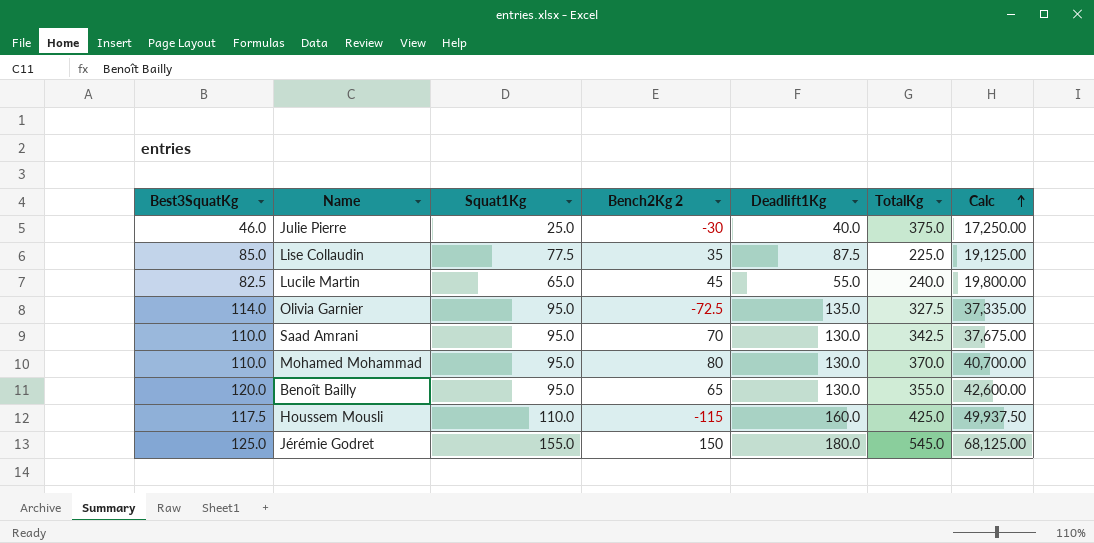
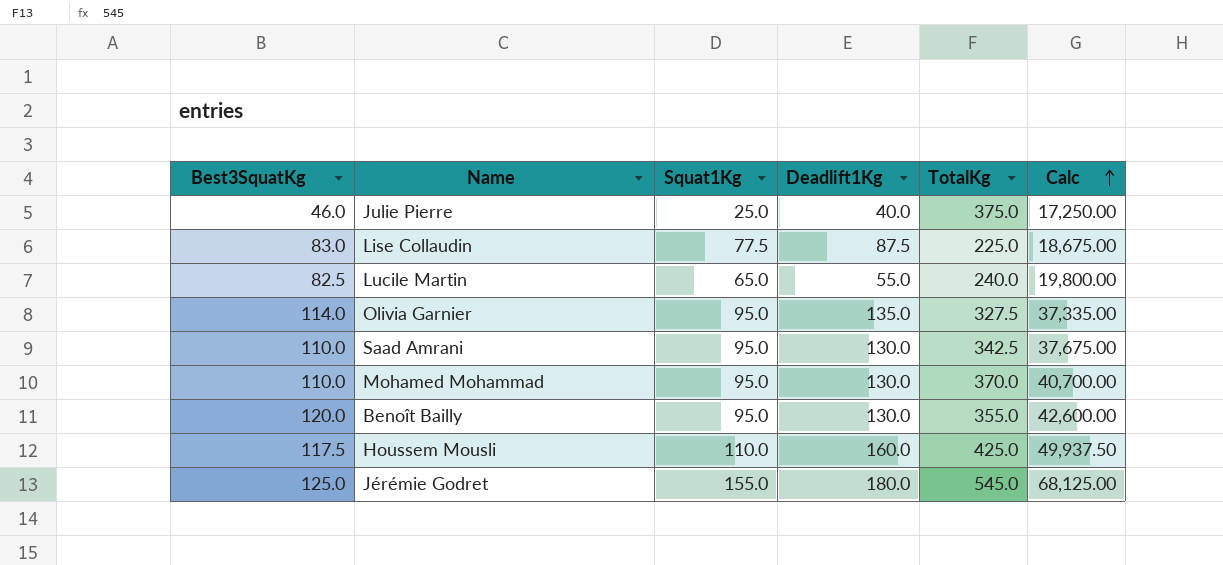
column Bench2Kg 2 | position: 4 -> none
Lise Collaudin | Best3SquatKg: 85.0 -> 83.0
Lise Collaudin | Calc: 19,125.00 -> 18,675.00

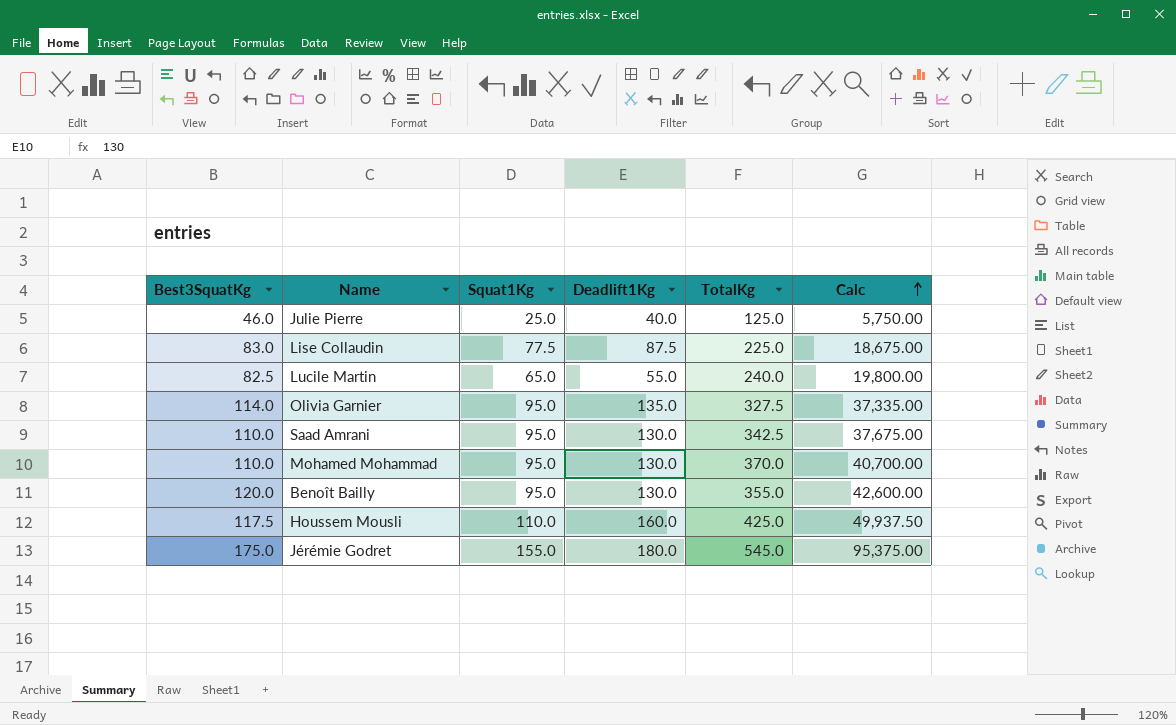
Julie Pierre | TotalKg: 375.0 -> 125.0
Julie Pierre | Calc: 17,250.00 -> 5,750.00
Jérémie Godret | Best3SquatKg: 125.0 -> 175.0
Jérémie Godret | Calc: 68,125.00 -> 95,375.00

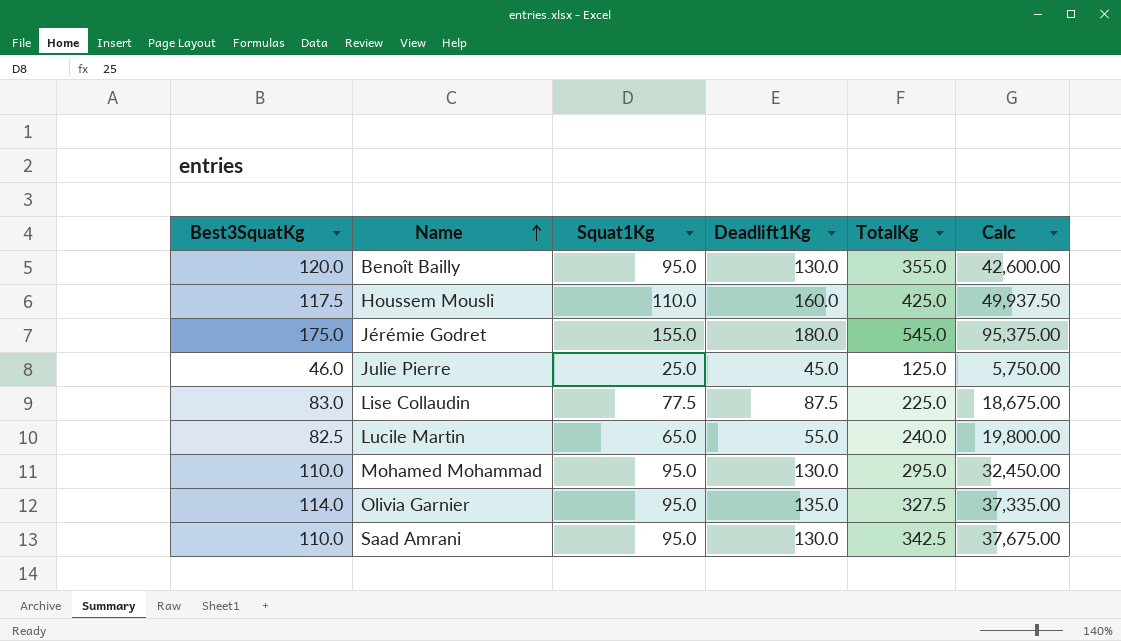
row order: Calc ascending -> Name ascending
Julie Pierre | Deadlift1Kg: 40.0 -> 45.0
Mohamed Mohammad | TotalKg: 370.0 -> 295.0
Mohamed Mohammad | Calc: 40,700.00 -> 32,450.00

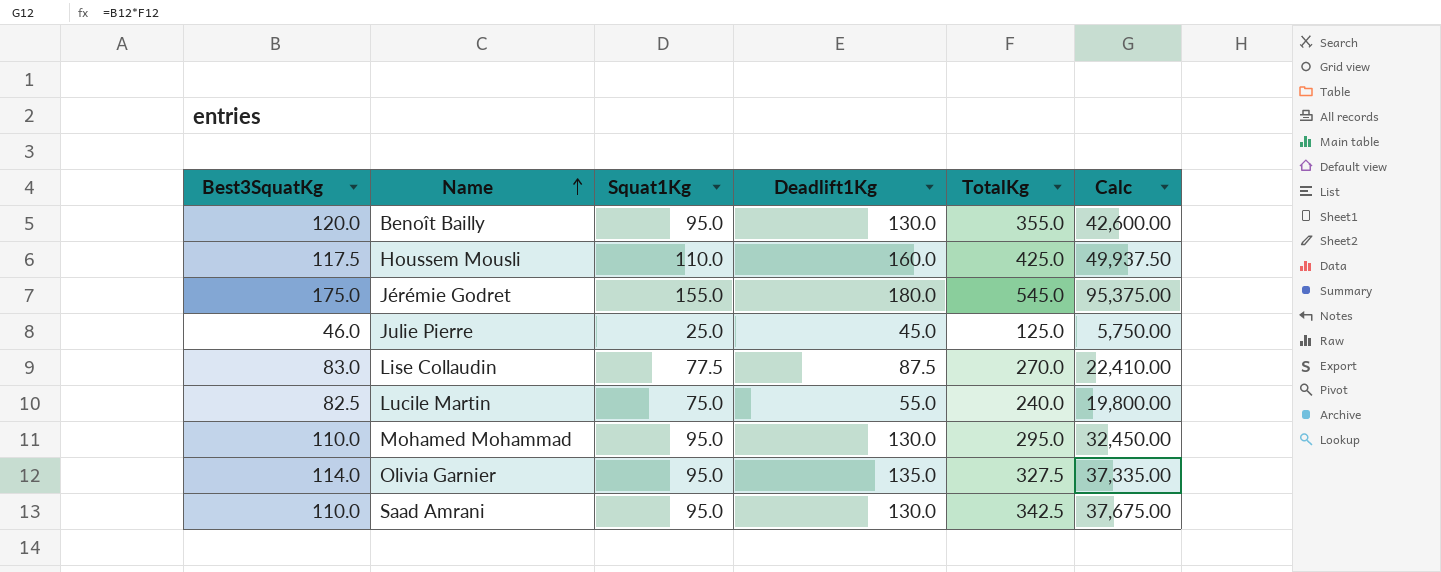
Lise Collaudin | TotalKg: 225.0 -> 270.0
Lise Collaudin | Calc: 18,675.00 -> 22,410.00
Lucile Martin | Squat1Kg: 65.0 -> 75.0

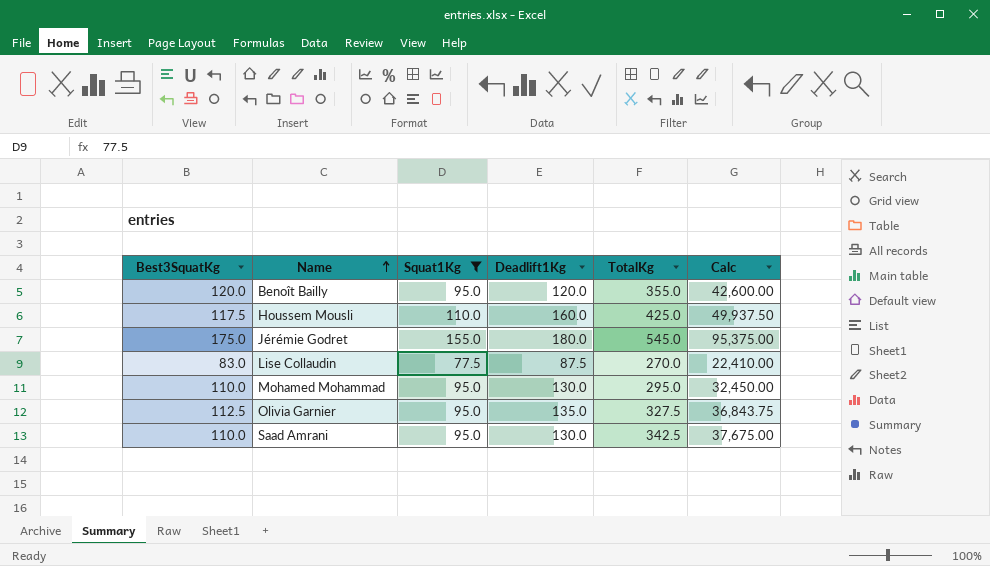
filter: none -> Squat1Kg >= 77.5
Benoît Bailly | Deadlift1Kg: 130.0 -> 120.0
Olivia Garnier | Best3SquatKg: 114.0 -> 112.5
Olivia Garnier | Calc: 37,335.00 -> 36,843.75

